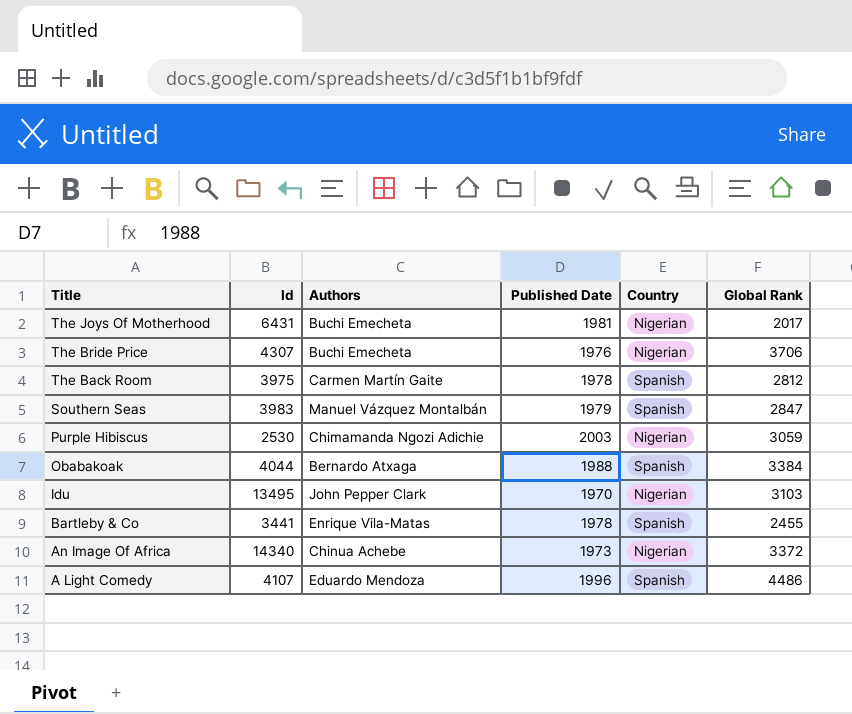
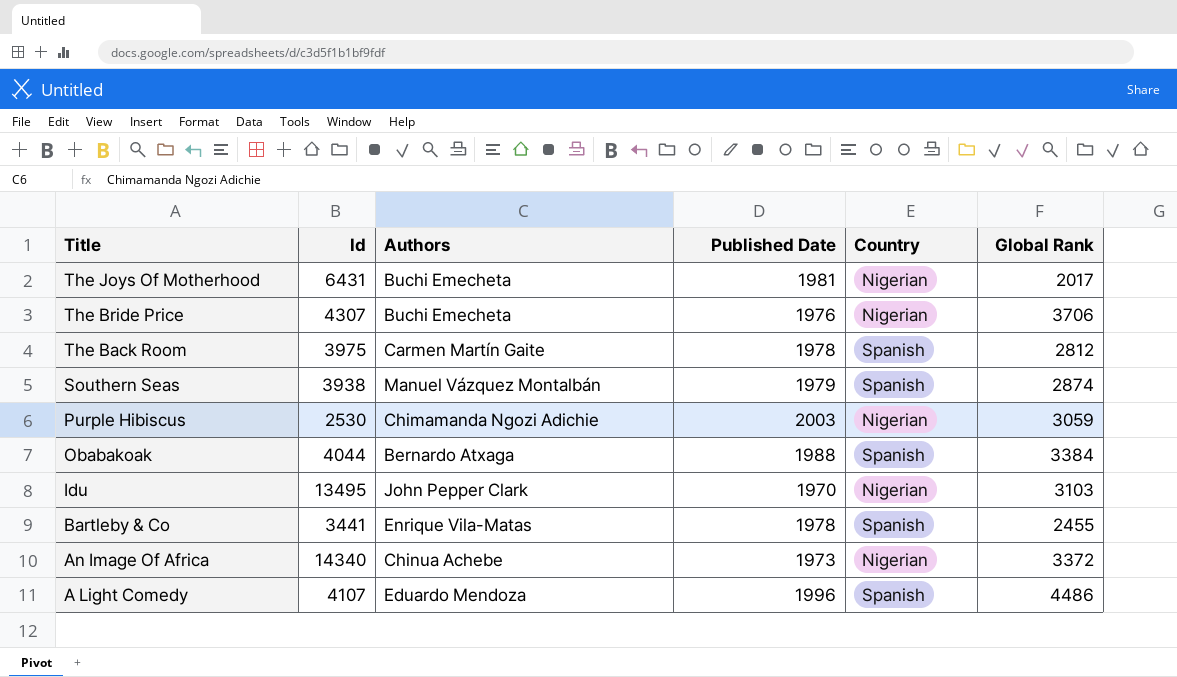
Southern Seas | Id: 3983 -> 3938
Southern Seas | Global Rank: 2847 -> 2874

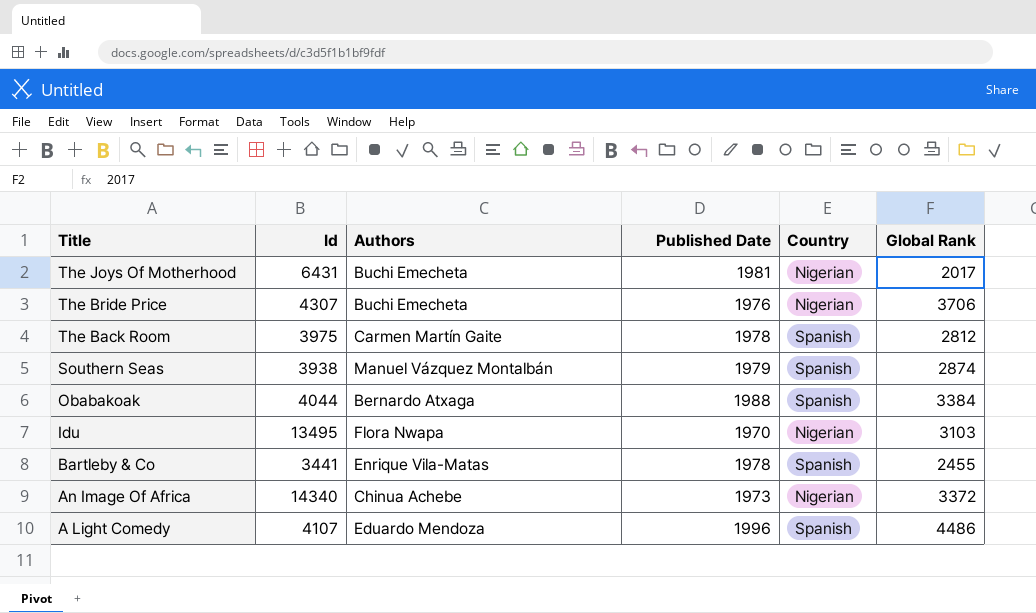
row Purple Hibiscus: 2530 | Chimamanda Ngozi Adichie | 2003 | Nigerian | 3059 -> none
Idu | Authors: John Pepper Clark -> Flora Nwapa

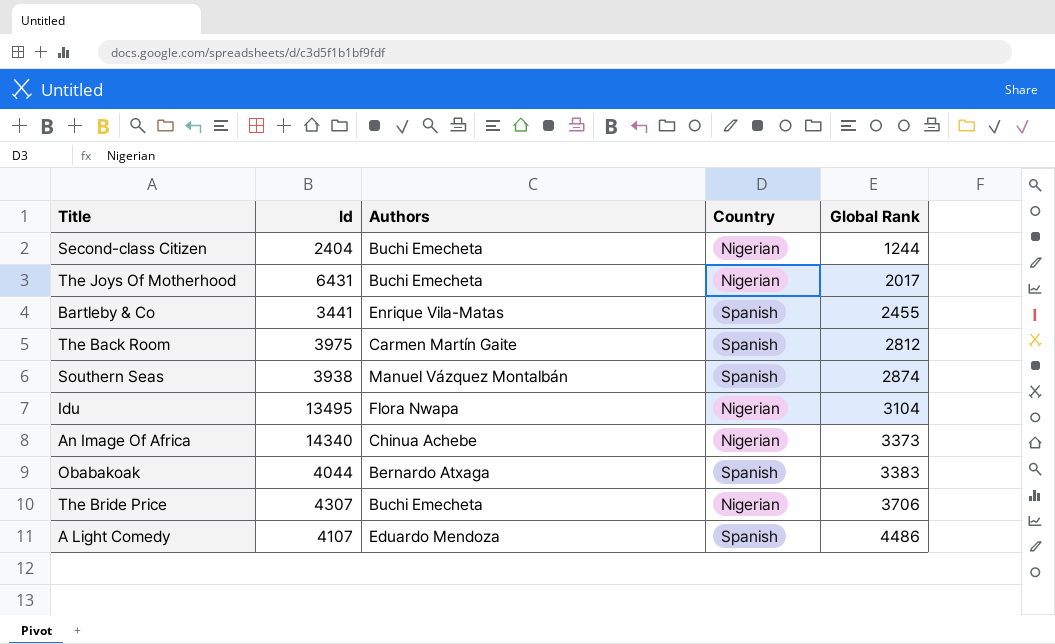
row order: Title descending -> Global Rank ascending
column Published Date | position: 4 -> none
row Second-class Citizen: none -> 2404 | Buchi Emecheta | Nigerian | 1244
Idu | Global Rank: 3103 -> 3104
An Image Of Africa | Global Rank: 3372 -> 3373
Obabakoak | Global Rank: 3384 -> 3383

